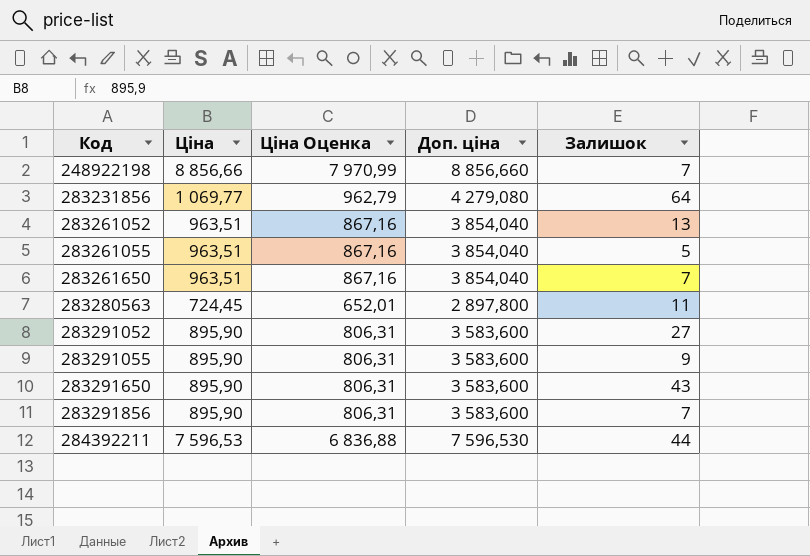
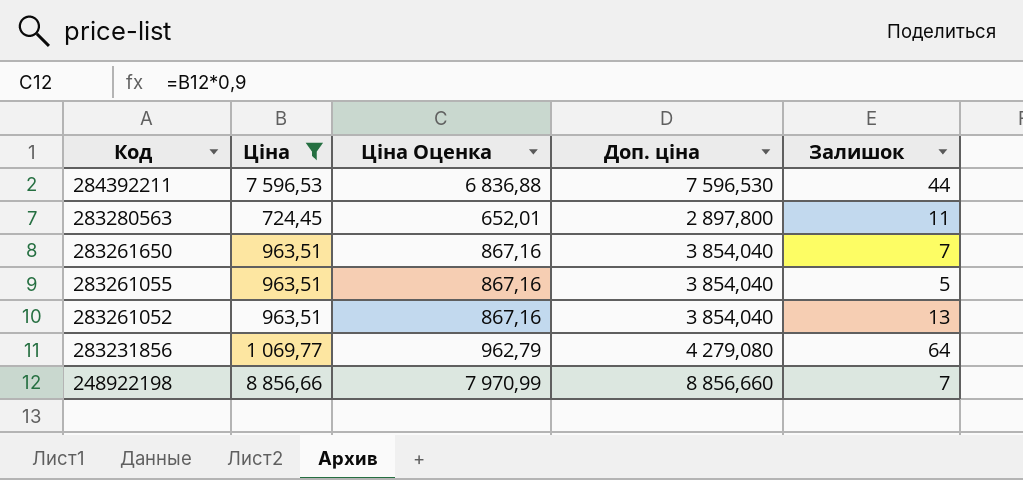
filter: none -> Ціна != 895,90
row order: Код ascending -> Код descending

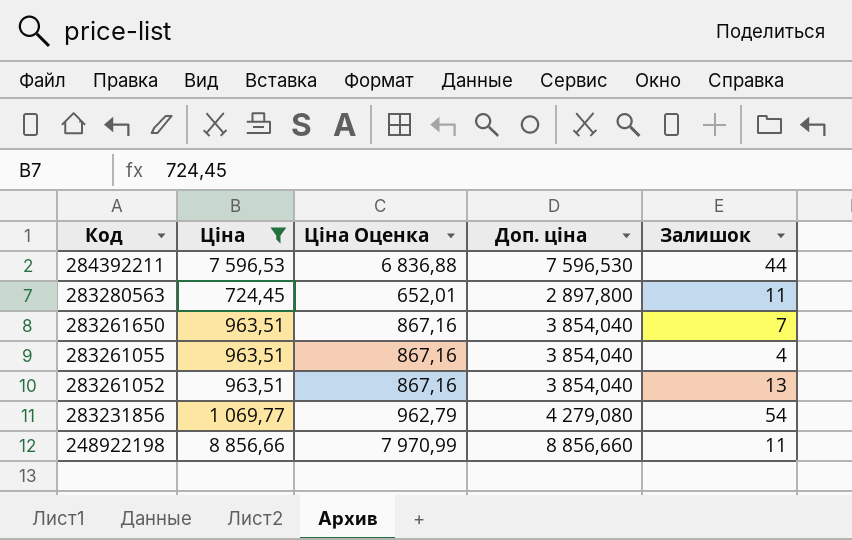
283261055 | Залишок: 5 -> 4
283231856 | Залишок: 64 -> 54
248922198 | Залишок: 7 -> 11

